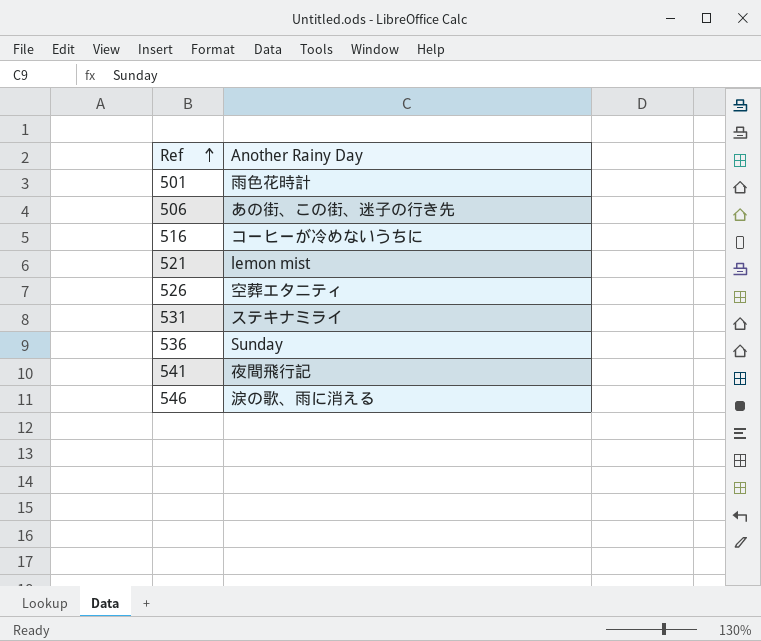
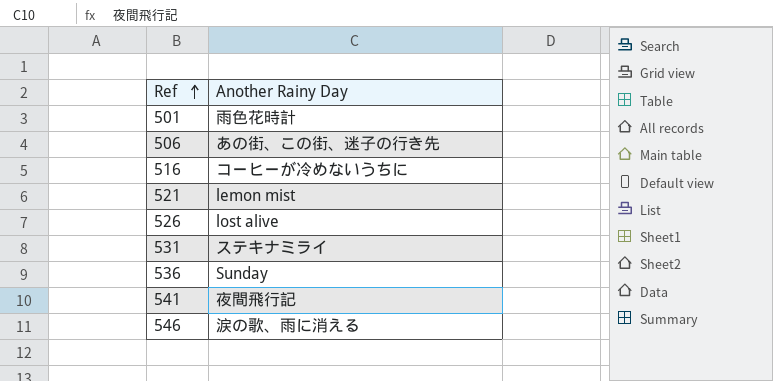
526 | Another Rainy Day: 空葬エタニティ -> lost alive

